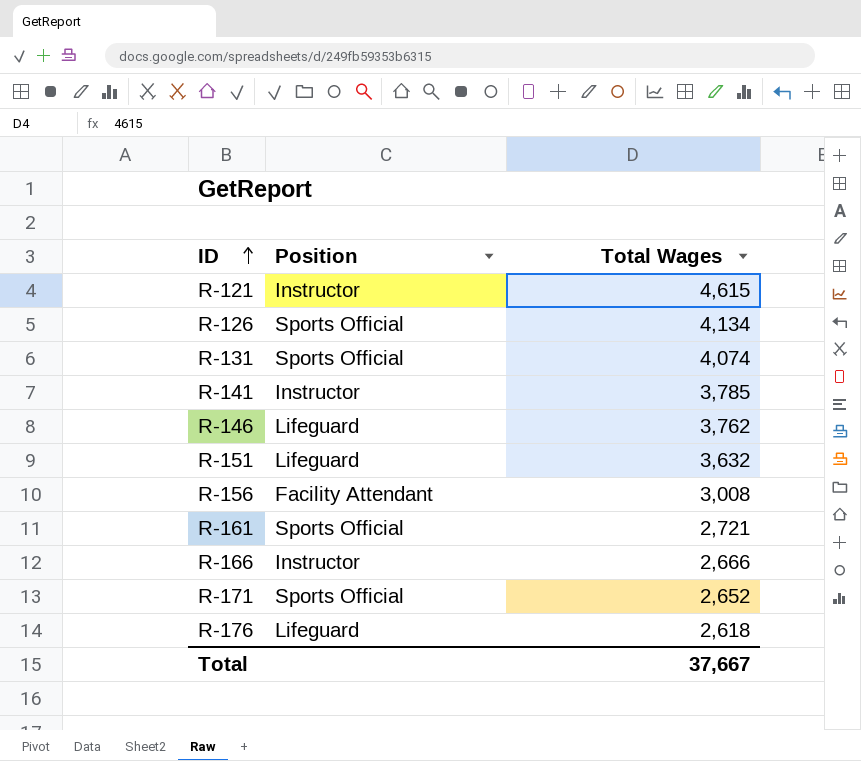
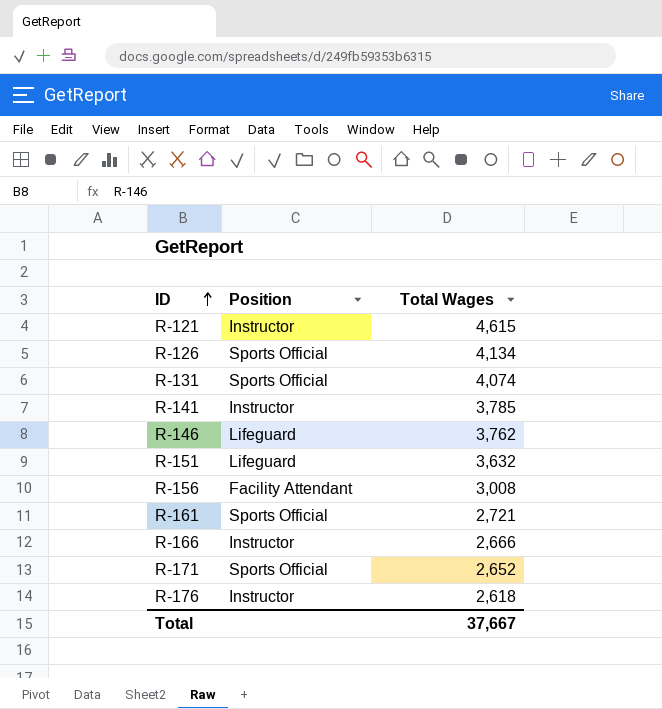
R-176 | Position: Lifeguard -> Instructor

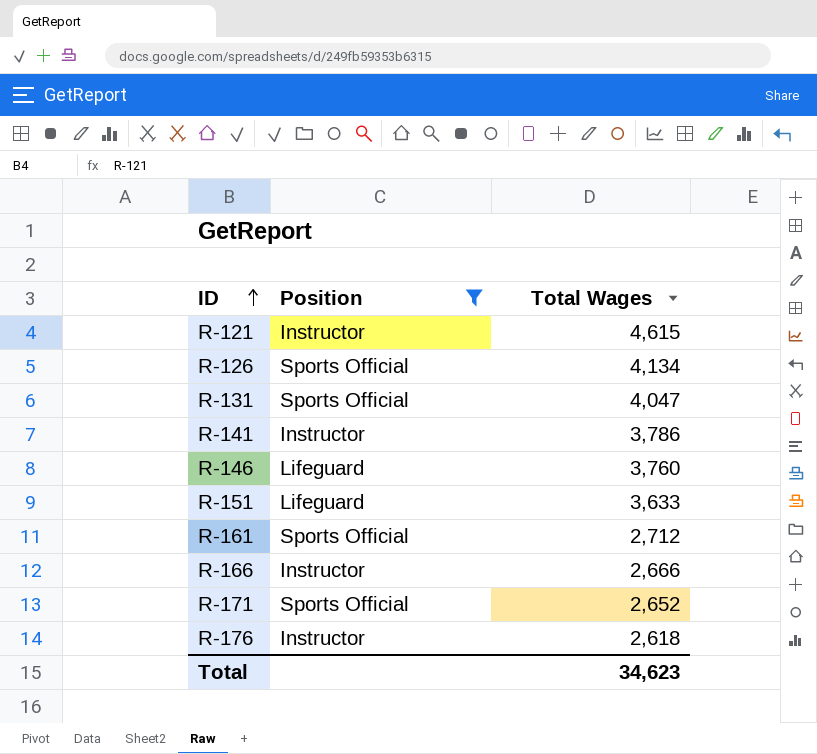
filter: none -> Position != Facility Attendant
R-131 | Total Wages: 4,074 -> 4,047
R-141 | Total Wages: 3,785 -> 3,786
R-146 | Total Wages: 3,762 -> 3,760
R-151 | Total Wages: 3,632 -> 3,633
R-161 | Total Wages: 2,721 -> 2,712
Total | Total Wages: 37,667 -> 34,623

